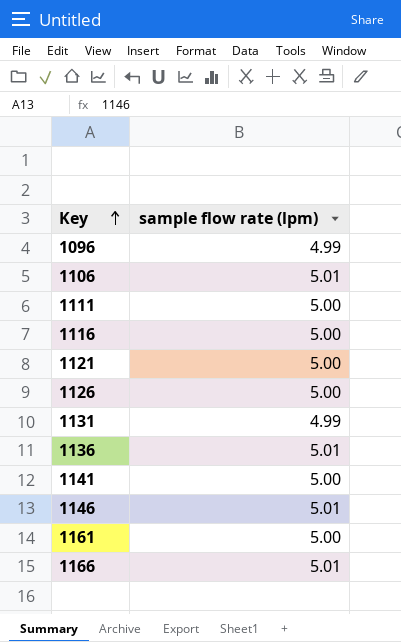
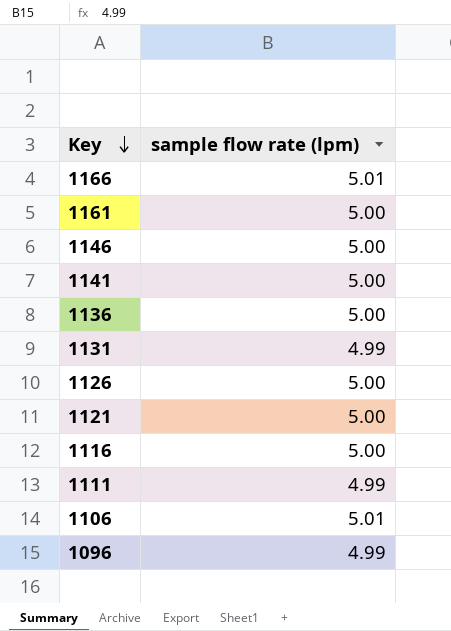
row order: Key ascending -> Key descending
1146 | sample flow rate (lpm): 5.01 -> 5.00
1136 | sample flow rate (lpm): 5.01 -> 5.00
1111 | sample flow rate (lpm): 5.00 -> 4.99

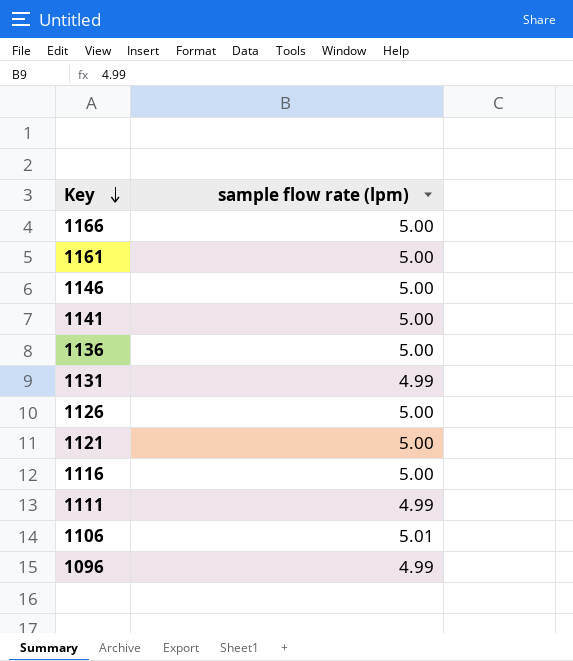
1166 | sample flow rate (lpm): 5.01 -> 5.00

